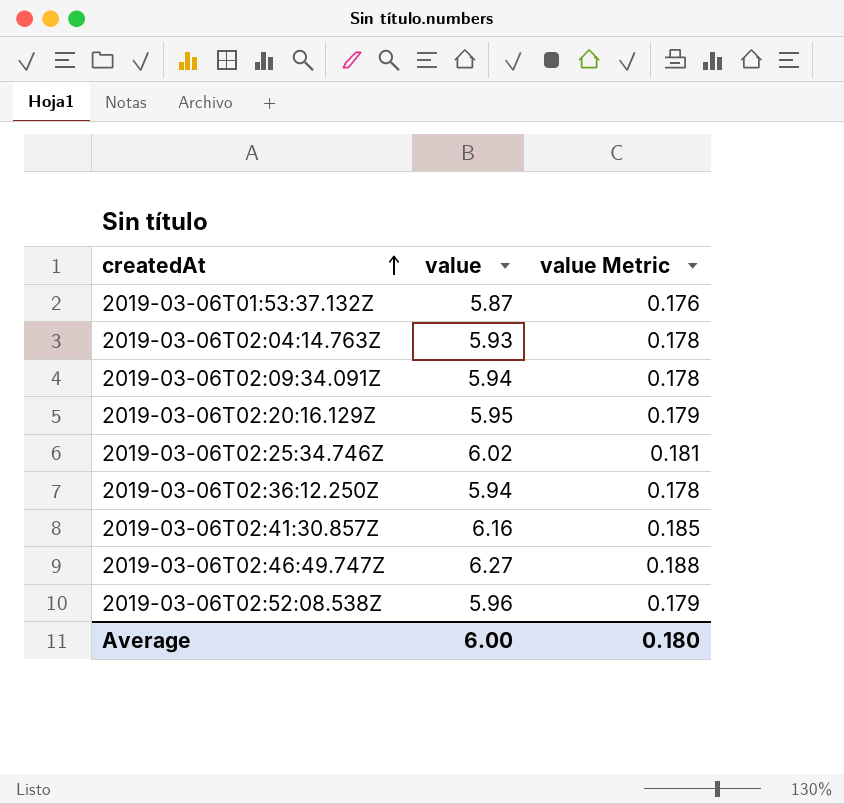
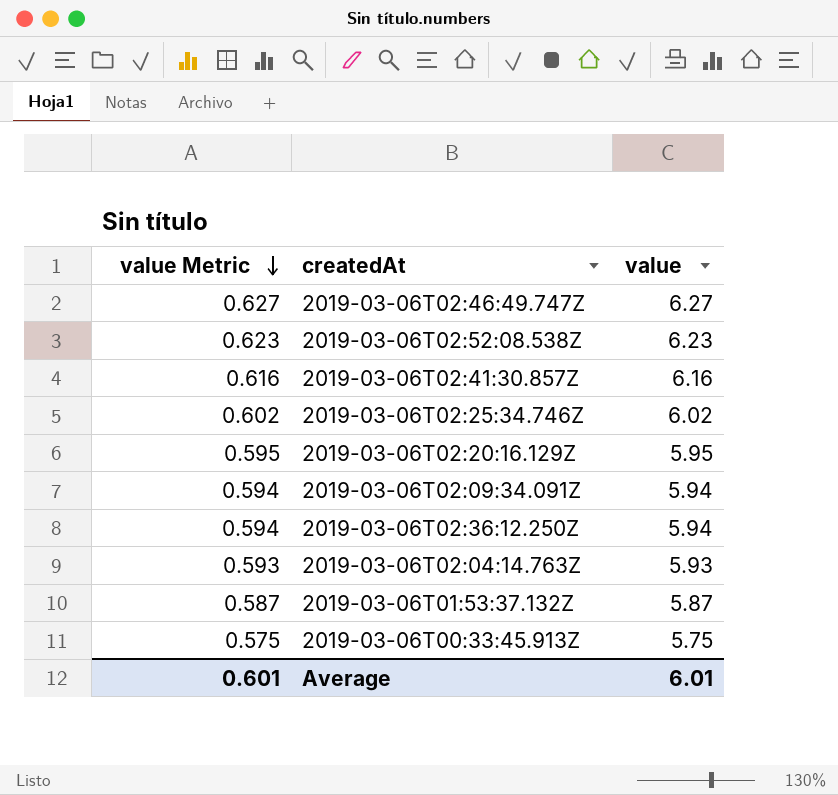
row order: createdAt ascending -> value Metric descending
column value Metric | formula: [value] * 0.03 -> [value] * 0.1
column value Metric | position: 3 -> 1
2019-03-06T02:52:08.538Z | value: 5.96 -> 6.23
row 2019-03-06T00:33:45.913Z: none -> 0.575 | 5.75
Average | value Metric: 0.180 -> 0.601
Average | value: 6.00 -> 6.01

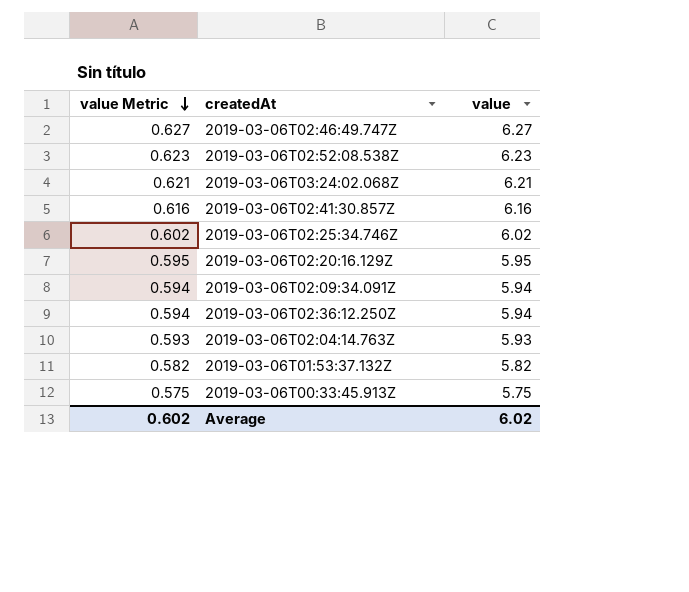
row 2019-03-06T03:24:02.068Z: none -> 0.621 | 6.21
2019-03-06T01:53:37.132Z | value Metric: 0.587 -> 0.582
2019-03-06T01:53:37.132Z | value: 5.87 -> 5.82
Average | value Metric: 0.601 -> 0.602
Average | value: 6.01 -> 6.02

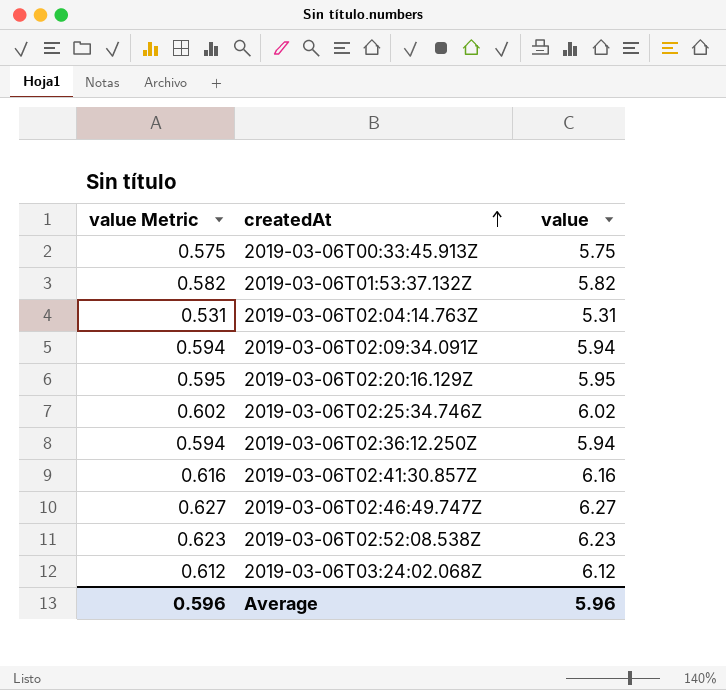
row order: value Metric descending -> createdAt ascending
2019-03-06T02:04:14.763Z | value Metric: 0.593 -> 0.531
2019-03-06T02:04:14.763Z | value: 5.93 -> 5.31
2019-03-06T03:24:02.068Z | value Metric: 0.621 -> 0.612
2019-03-06T03:24:02.068Z | value: 6.21 -> 6.12
Average | value Metric: 0.602 -> 0.596
Average | value: 6.02 -> 5.96

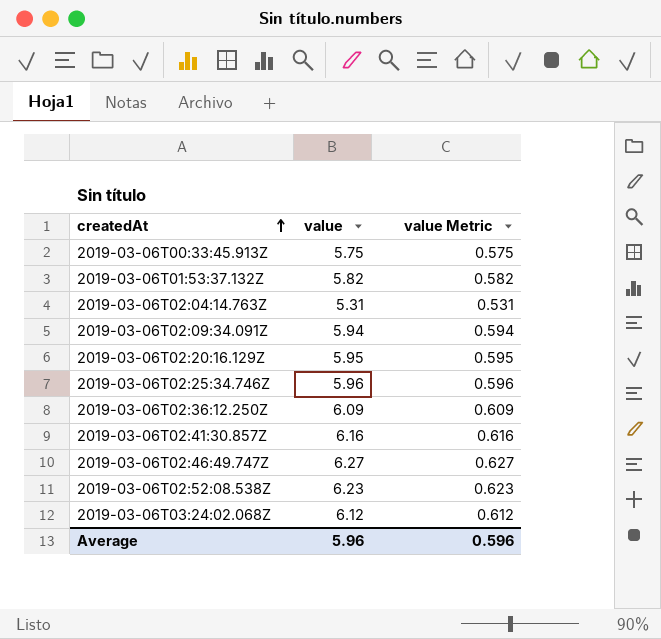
column value Metric | position: 1 -> 3
2019-03-06T02:25:34.746Z | value: 6.02 -> 5.96
2019-03-06T02:25:34.746Z | value Metric: 0.602 -> 0.596
2019-03-06T02:36:12.250Z | value: 5.94 -> 6.09
2019-03-06T02:36:12.250Z | value Metric: 0.594 -> 0.609

